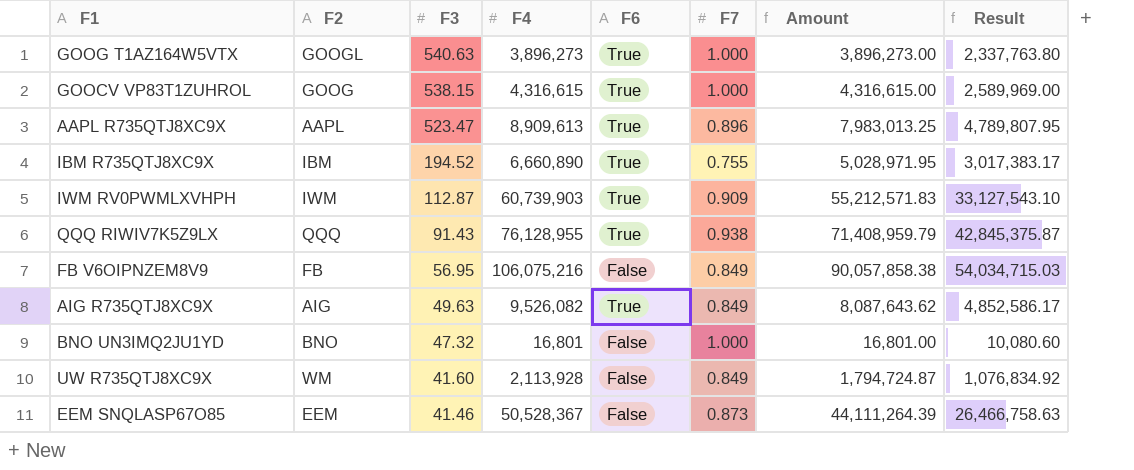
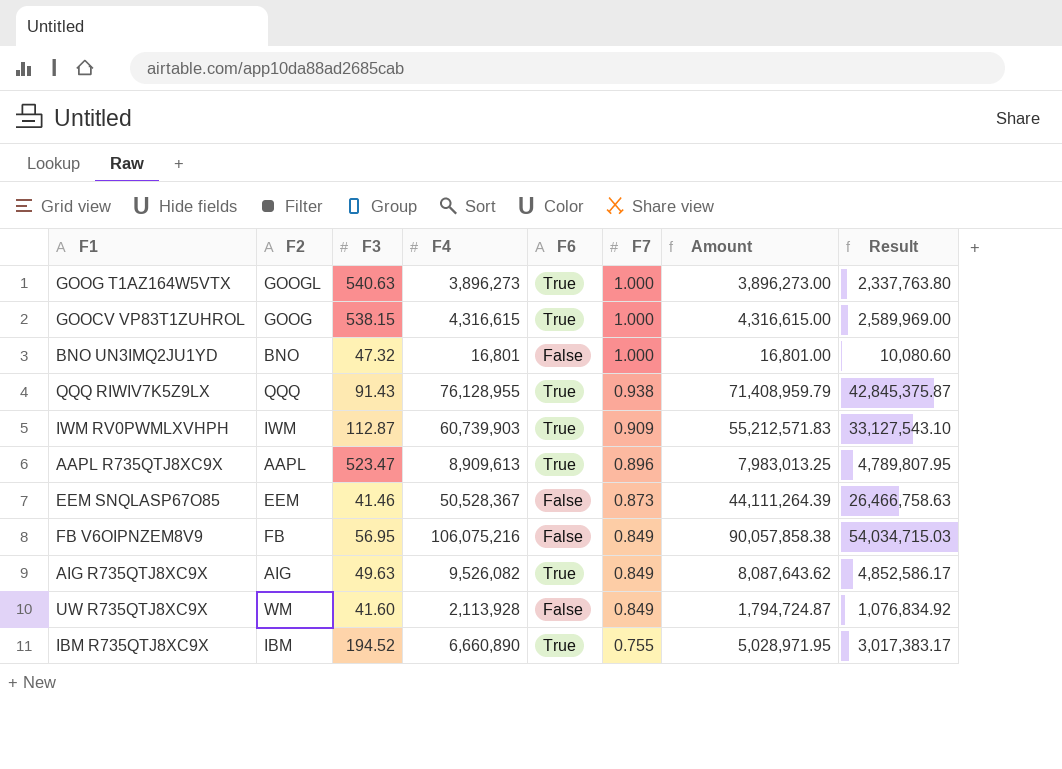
row order: F3 descending -> F7 descending

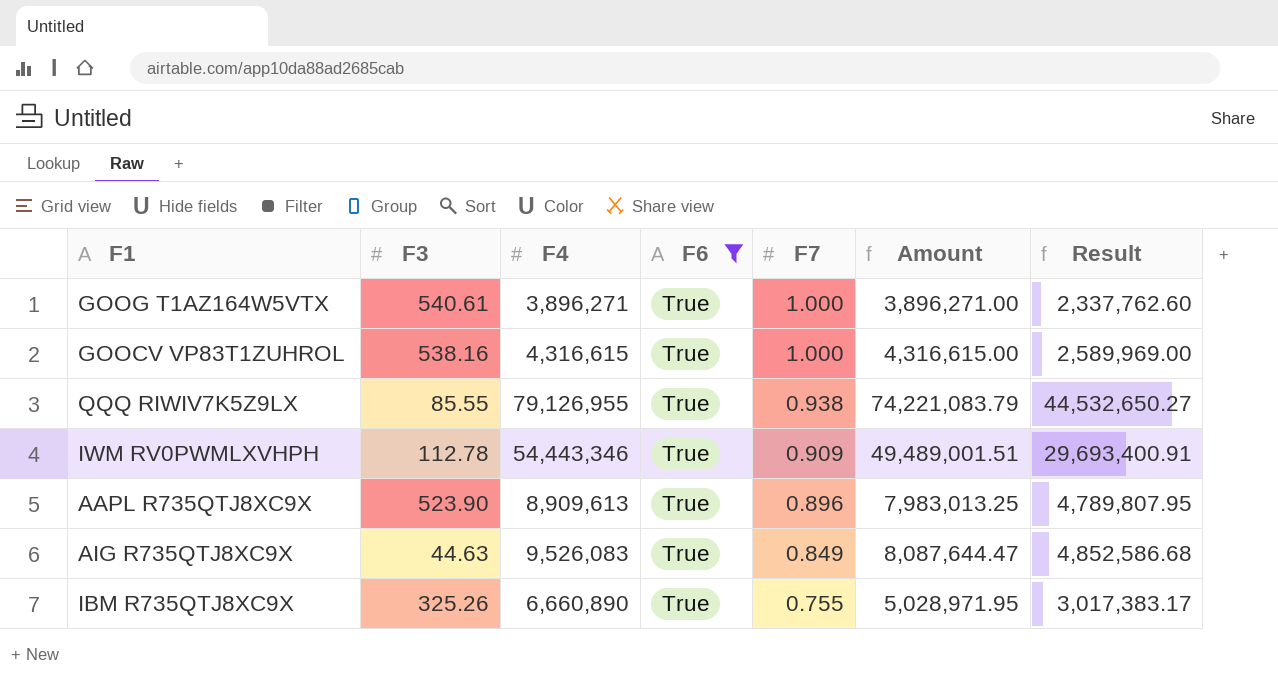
filter: none -> F6 = True
column F2 | position: 2 -> none
GOOG T1AZ164W5VTX | F3: 540.63 -> 540.61
GOOG T1AZ164W5VTX | F4: 3,896,273 -> 3,896,271
GOOG T1AZ164W5VTX | Amount: 3,896,273.00 -> 3,896,271.00
GOOG T1AZ164W5VTX | Result: 2,337,763.80 -> 2,337,762.60
GOOCV VP83T1ZUHROL | F3: 538.15 -> 538.16
QQQ RIWIV7K5Z9LX | F3: 91.43 -> 85.55
QQQ RIWIV7K5Z9LX | F4: 76,128,955 -> 79,126,955
QQQ RIWIV7K5Z9LX | Amount: 71,408,959.79 -> 74,221,083.79
QQQ RIWIV7K5Z9LX | Result: 42,845,375.87 -> 44,532,650.27
IWM RV0PWMLXVHPH | F3: 112.87 -> 112.78
IWM RV0PWMLXVHPH | F4: 60,739,903 -> 54,443,346
IWM RV0PWMLXVHPH | Amount: 55,212,571.83 -> 49,489,001.51
IWM RV0PWMLXVHPH | Result: 33,127,543.10 -> 29,693,400.91
AAPL R735QTJ8XC9X | F3: 523.47 -> 523.90
AIG R735QTJ8XC9X | F3: 49.63 -> 44.63
AIG R735QTJ8XC9X | F4: 9,526,082 -> 9,526,083
AIG R735QTJ8XC9X | Amount: 8,087,643.62 -> 8,087,644.47
AIG R735QTJ8XC9X | Result: 4,852,586.17 -> 4,852,586.68
IBM R735QTJ8XC9X | F3: 194.52 -> 325.26

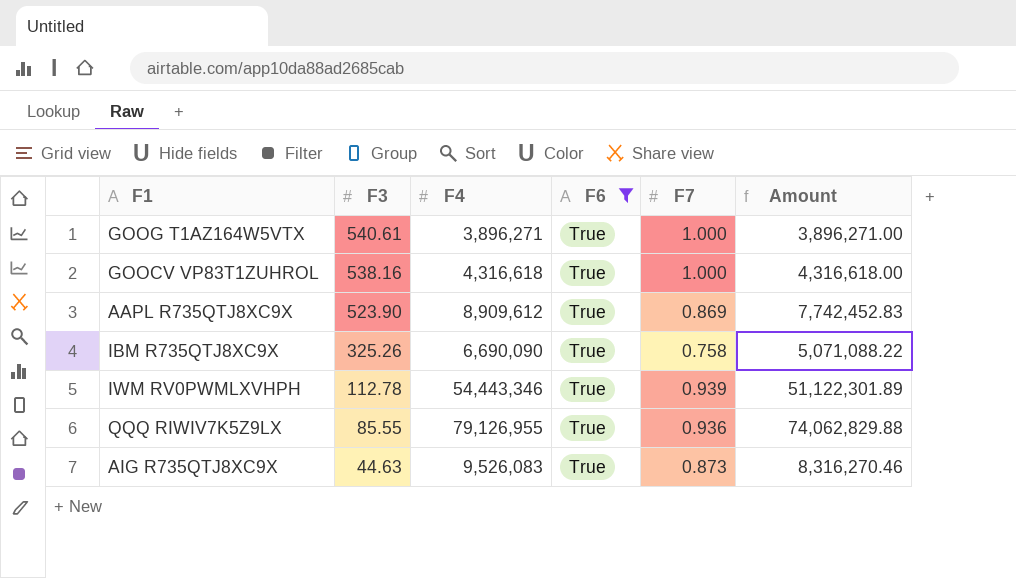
row order: F7 descending -> F3 descending
column Result | formula: [Amount] * 0.6 -> none
GOOCV VP83T1ZUHROL | F4: 4,316,615 -> 4,316,618
GOOCV VP83T1ZUHROL | Amount: 4,316,615.00 -> 4,316,618.00
AAPL R735QTJ8XC9X | F4: 8,909,613 -> 8,909,612
AAPL R735QTJ8XC9X | F7: 0.896 -> 0.869
AAPL R735QTJ8XC9X | Amount: 7,983,013.25 -> 7,742,452.83
IBM R735QTJ8XC9X | F4: 6,660,890 -> 6,690,090
IBM R735QTJ8XC9X | F7: 0.755 -> 0.758
IBM R735QTJ8XC9X | Amount: 5,028,971.95 -> 5,071,088.22
IWM RV0PWMLXVHPH | F7: 0.909 -> 0.939
IWM RV0PWMLXVHPH | Amount: 49,489,001.51 -> 51,122,301.89
QQQ RIWIV7K5Z9LX | F7: 0.938 -> 0.936
QQQ RIWIV7K5Z9LX | Amount: 74,221,083.79 -> 74,062,829.88
AIG R735QTJ8XC9X | F7: 0.849 -> 0.873
AIG R735QTJ8XC9X | Amount: 8,087,644.47 -> 8,316,270.46

